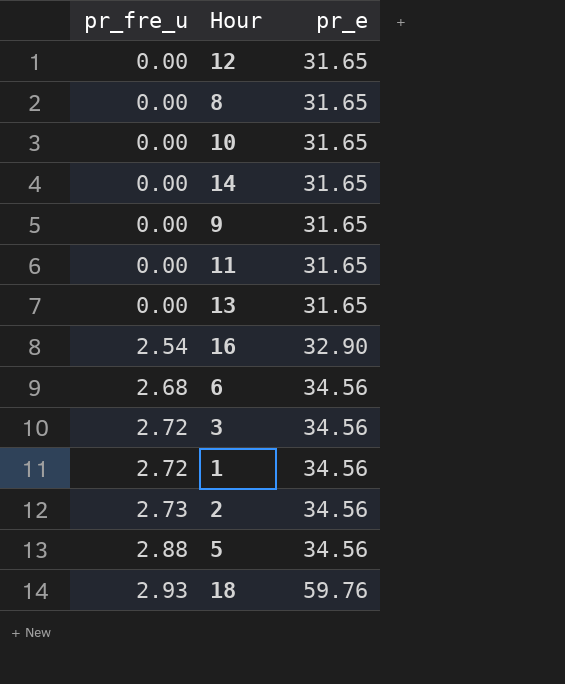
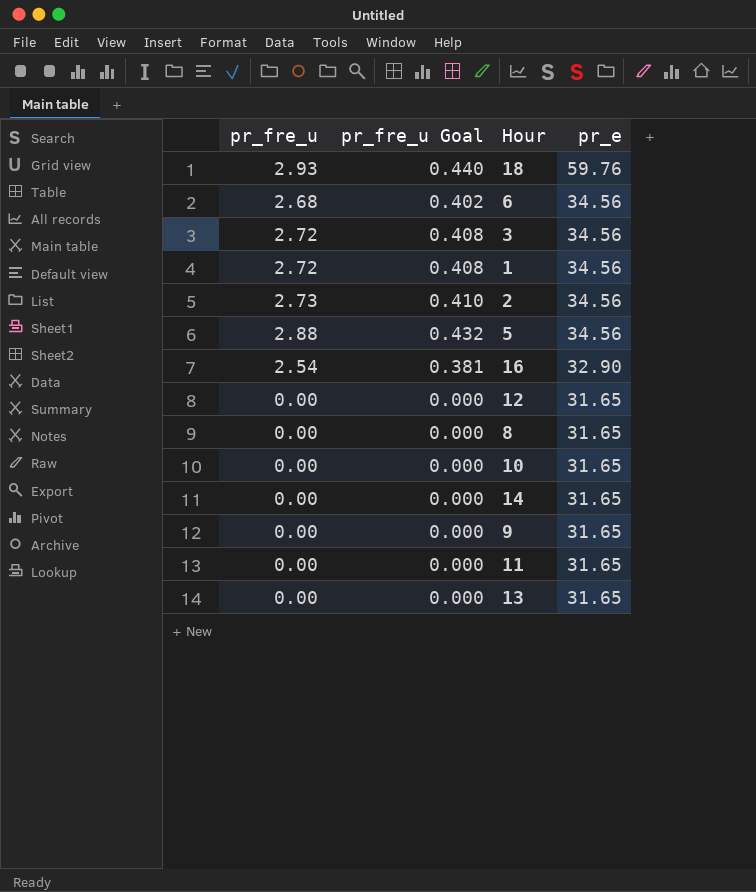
row order: pr_fre_u ascending -> pr_e descending
column pr_fre_u Goal | formula: none -> [pr_fre_u] * 0.15

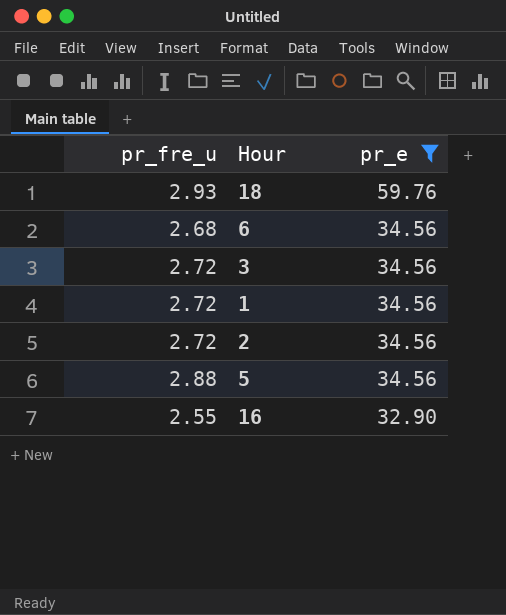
filter: none -> pr_e != 31.65
column pr_fre_u Goal | formula: [pr_fre_u] * 0.15 -> none
2 | pr_fre_u: 2.73 -> 2.72
16 | pr_fre_u: 2.54 -> 2.55

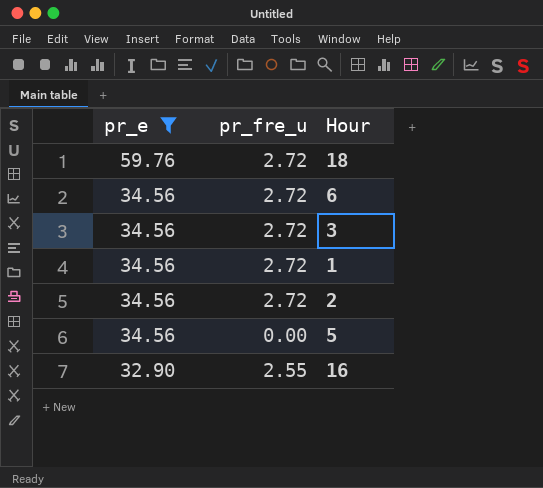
column pr_e | position: 3 -> 1
18 | pr_fre_u: 2.93 -> 2.72
6 | pr_fre_u: 2.68 -> 2.72
5 | pr_fre_u: 2.88 -> 0.00

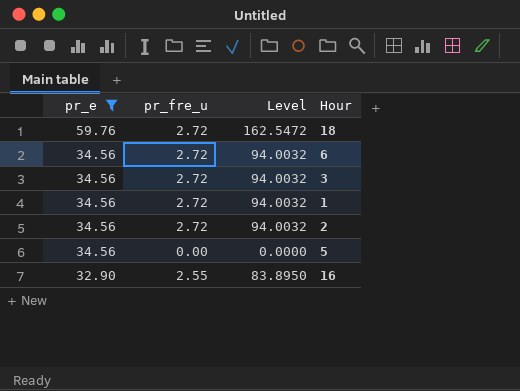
column Level | formula: none -> [pr_e] * [pr_fre_u]

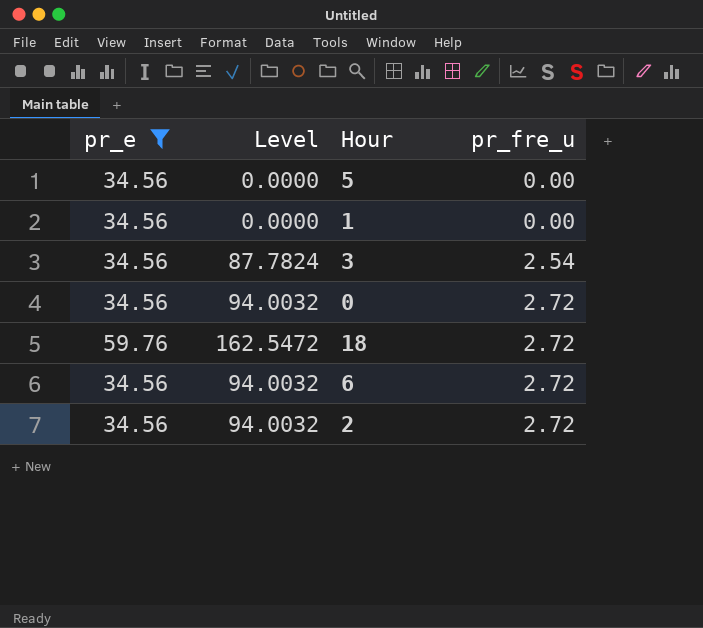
row order: pr_e descending -> pr_fre_u ascending
column pr_fre_u | position: 2 -> 4
row 16: 32.90 | 2.55 | 83.8950 -> none
1 | Level: 94.0032 -> 0.0000
1 | pr_fre_u: 2.72 -> 0.00
3 | Level: 94.0032 -> 87.7824
3 | pr_fre_u: 2.72 -> 2.54
row 0: none -> 34.56 | 94.0032 | 2.72

